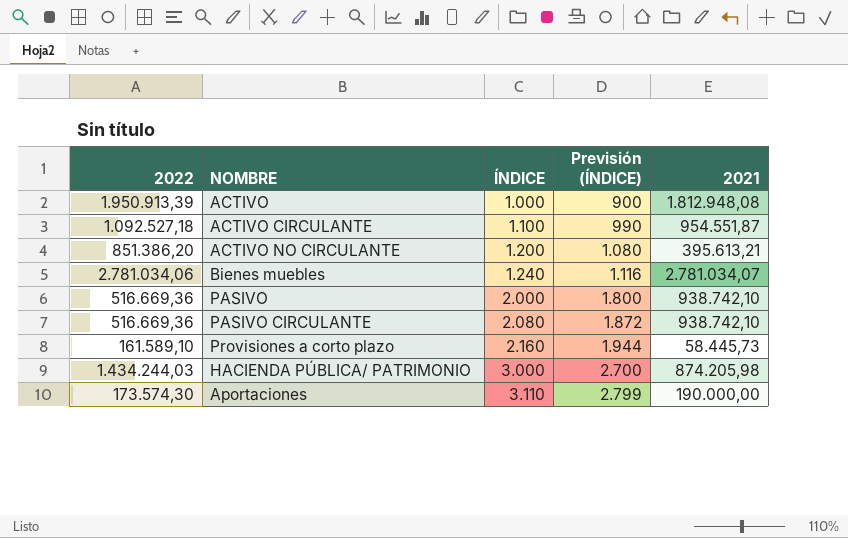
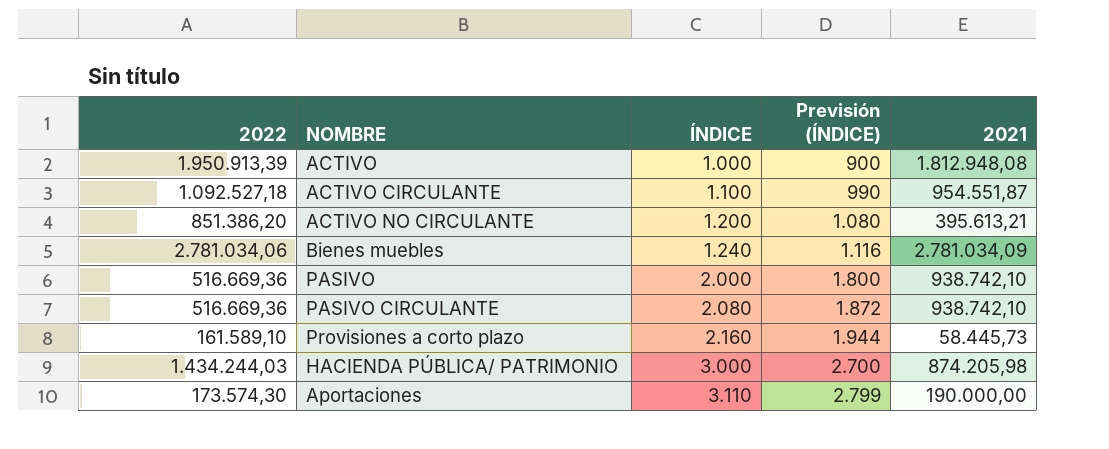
Bienes muebles | 2021: 2.781.034,07 -> 2.781.034,09

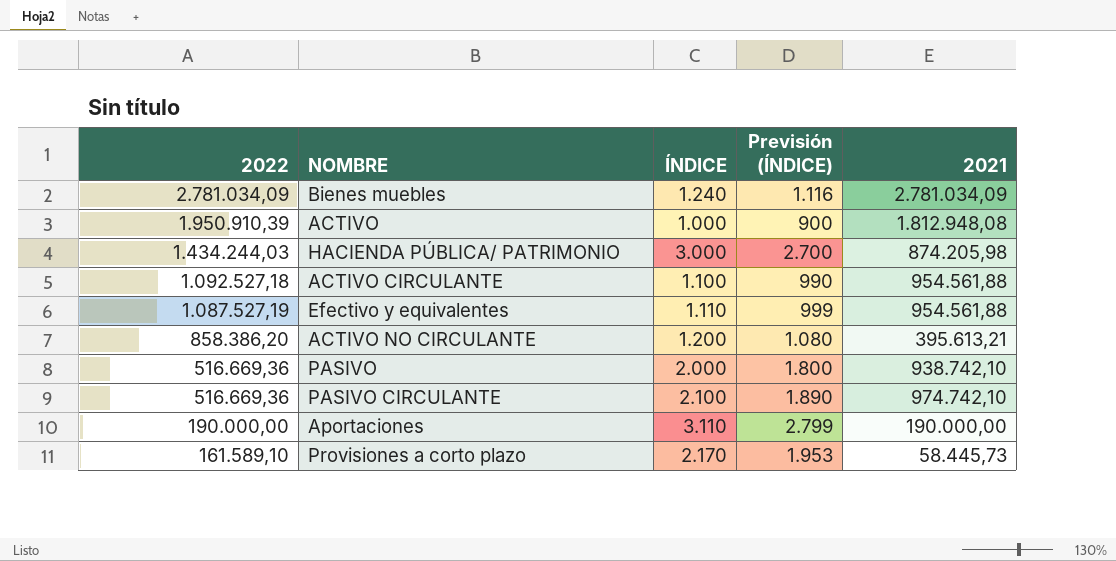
row order: ÍNDICE ascending -> 2022 descending
Bienes muebles | 2022: 2.781.034,06 -> 2.781.034,09
ACTIVO | 2022: 1.950.913,39 -> 1.950.910,39
ACTIVO CIRCULANTE | 2021: 954.551,87 -> 954.561,88
row Efectivo y equivalentes: none -> 1.087.527,19 | 1.110 | 999 | 954.561,88
ACTIVO NO CIRCULANTE | 2022: 851.386,20 -> 858.386,20
PASIVO CIRCULANTE | ÍNDICE: 2.080 -> 2.100
PASIVO CIRCULANTE | Previsión (ÍNDICE): 1.872 -> 1.890
PASIVO CIRCULANTE | 2021: 938.742,10 -> 974.742,10
Aportaciones | 2022: 173.574,30 -> 190.000,00
Provisiones a corto plazo | ÍNDICE: 2.160 -> 2.170
Provisiones a corto plazo | Previsión (ÍNDICE): 1.944 -> 1.953

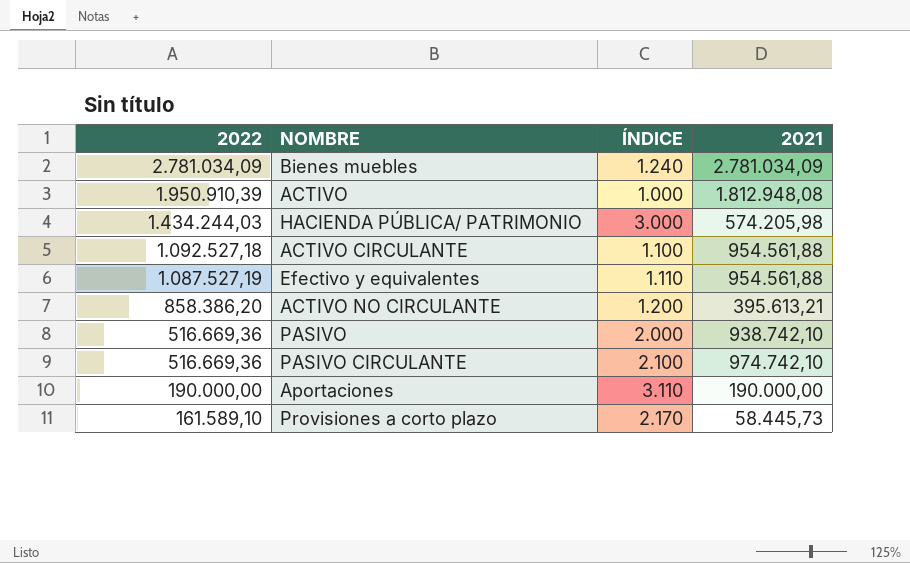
column Previsión (ÍNDICE) | formula: [ÍNDICE] * 0,9 -> none
HACIENDA PÚBLICA/ PATRIMONIO | 2021: 874.205,98 -> 574.205,98

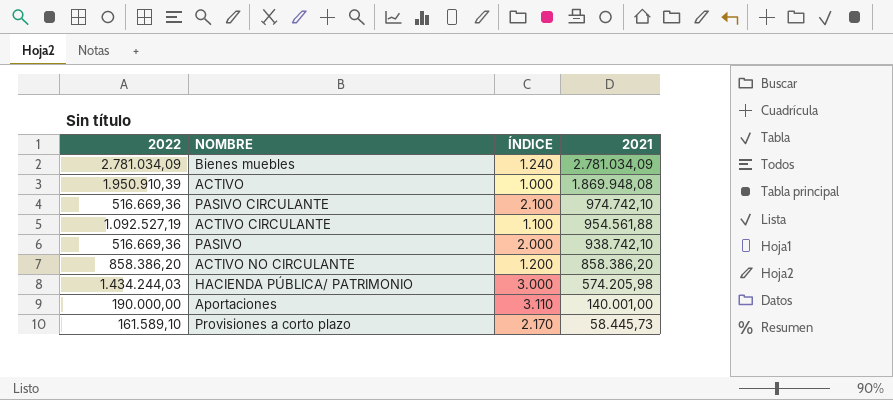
row order: 2022 descending -> 2021 descending
row Efectivo y equivalentes: 1.087.527,19 | 1.110 | 954.561,88 -> none
ACTIVO | 2021: 1.812.948,08 -> 1.869.948,08
ACTIVO CIRCULANTE | 2022: 1.092.527,18 -> 1.092.527,19
ACTIVO NO CIRCULANTE | 2021: 395.613,21 -> 858.386,20
Aportaciones | 2021: 190.000,00 -> 140.001,00

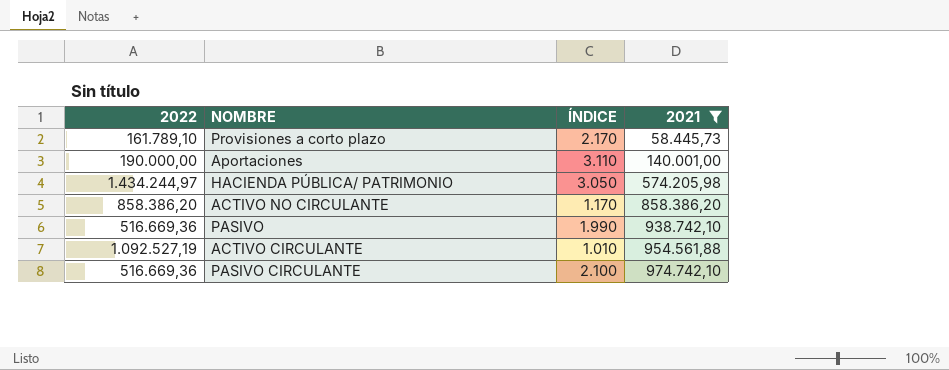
filter: none -> 2021 <= 974.742,10
row order: 2021 descending -> 2021 ascending
Provisiones a corto plazo | 2022: 161.589,10 -> 161.789,10
HACIENDA PÚBLICA/ PATRIMONIO | 2022: 1.434.244,03 -> 1.434.244,97
HACIENDA PÚBLICA/ PATRIMONIO | ÍNDICE: 3.000 -> 3.050
ACTIVO NO CIRCULANTE | ÍNDICE: 1.200 -> 1.170
PASIVO | ÍNDICE: 2.000 -> 1.990
ACTIVO CIRCULANTE | ÍNDICE: 1.100 -> 1.010

